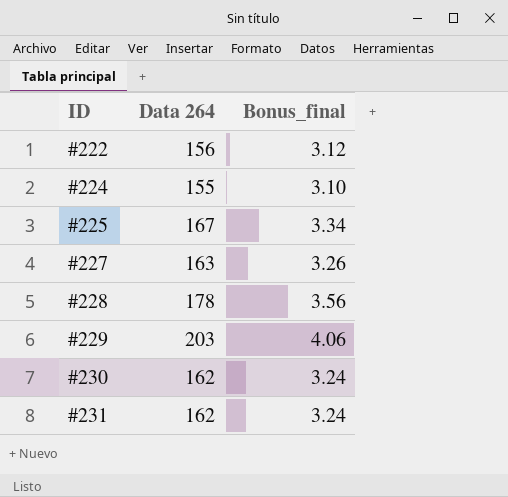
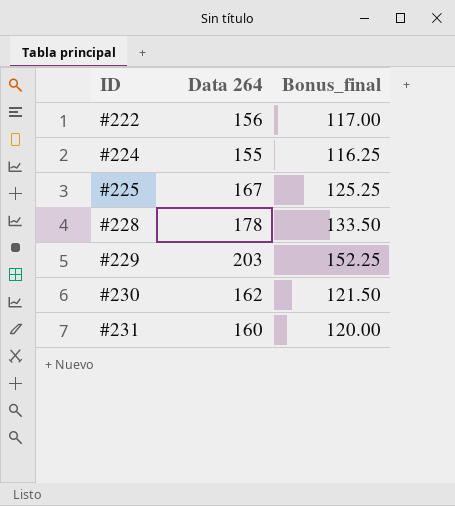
column Bonus_final | formula: [Data 264] * 0.02 -> [Data 264] * 0.75
row #227: 163 | 3.26 -> none
#231 | Data 264: 162 -> 160

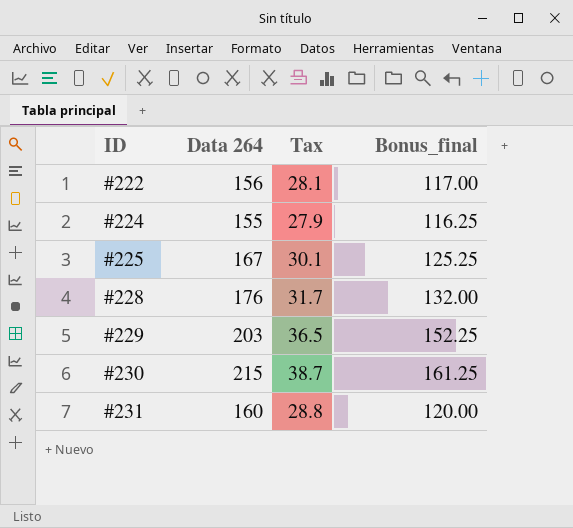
column Tax | formula: none -> [Data 264] * 0.18
#228 | Data 264: 178 -> 176
#228 | Bonus_final: 133.50 -> 132.00
#230 | Data 264: 162 -> 215
#230 | Bonus_final: 121.50 -> 161.25

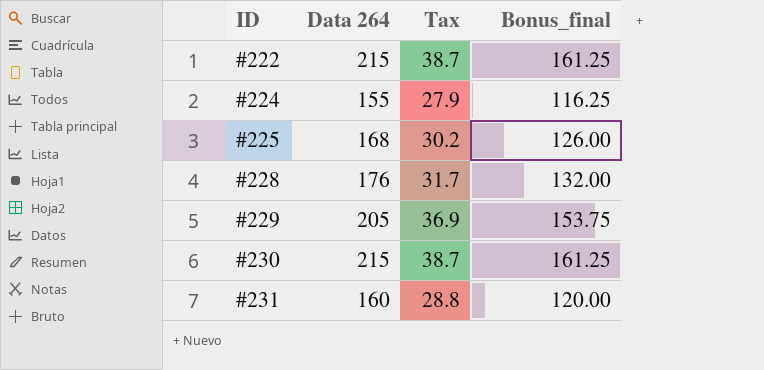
#222 | Data 264: 156 -> 215
#222 | Tax: 28.1 -> 38.7
#222 | Bonus_final: 117.00 -> 161.25
#225 | Data 264: 167 -> 168
#225 | Tax: 30.1 -> 30.2
#225 | Bonus_final: 125.25 -> 126.00
#229 | Data 264: 203 -> 205
#229 | Tax: 36.5 -> 36.9
#229 | Bonus_final: 152.25 -> 153.75

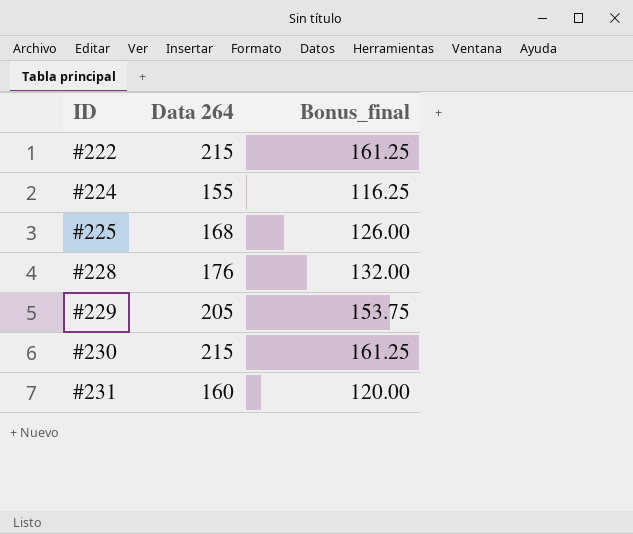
column Tax | formula: [Data 264] * 0.18 -> none

